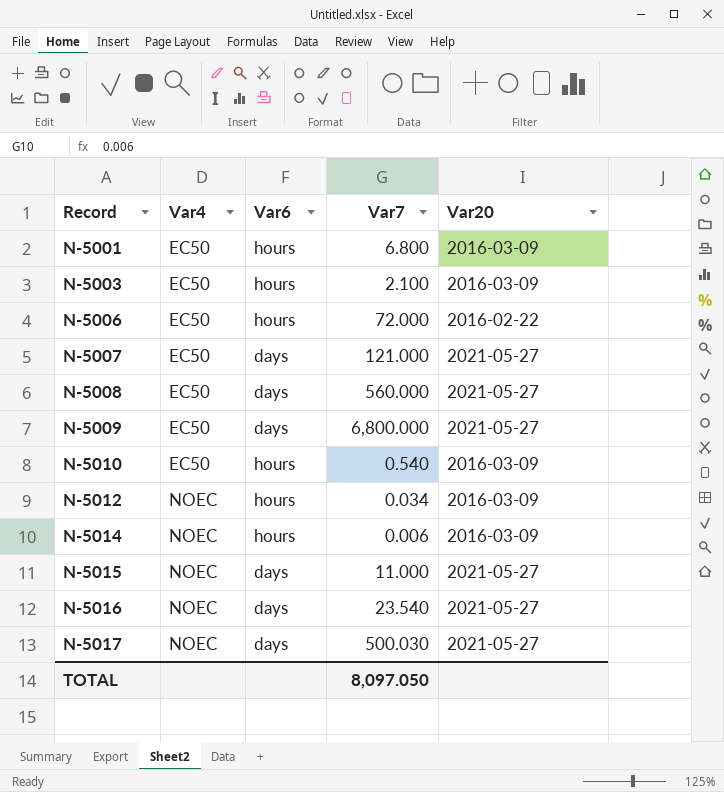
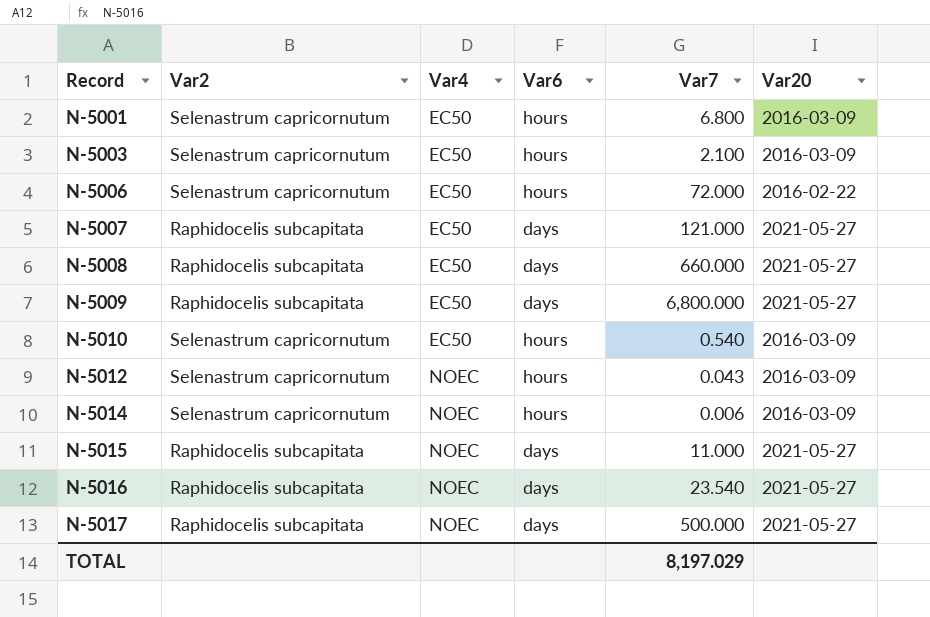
column Var2 | position: none -> 2
N-5008 | Var7: 560.000 -> 660.000
N-5012 | Var7: 0.034 -> 0.043
N-5017 | Var7: 500.030 -> 500.000
TOTAL | Var7: 8,097.050 -> 8,197.029

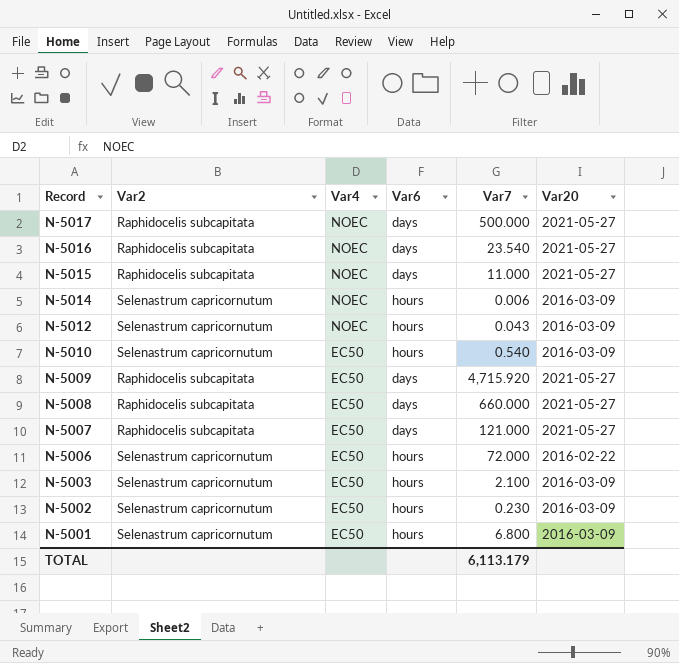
row order: Record ascending -> Record descending
N-5009 | Var7: 6,800.000 -> 4,715.920
row N-5002: none -> Selenastrum capricornutum | EC50 | hours | 0.230 | 2016-03-09
TOTAL | Var7: 8,197.029 -> 6,113.179

